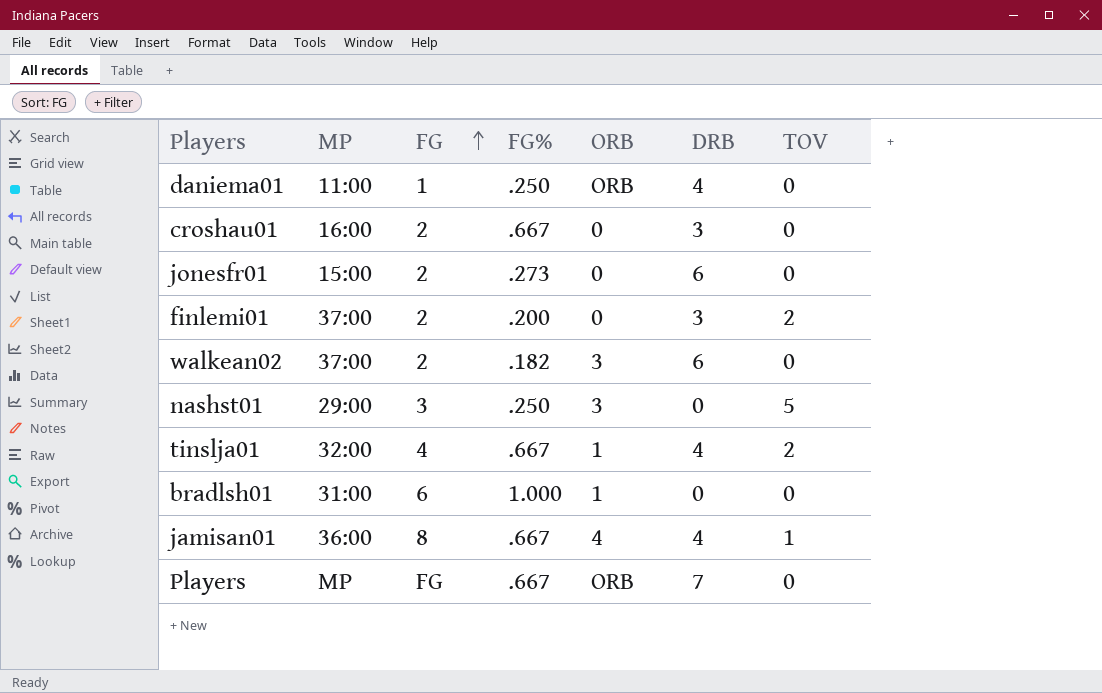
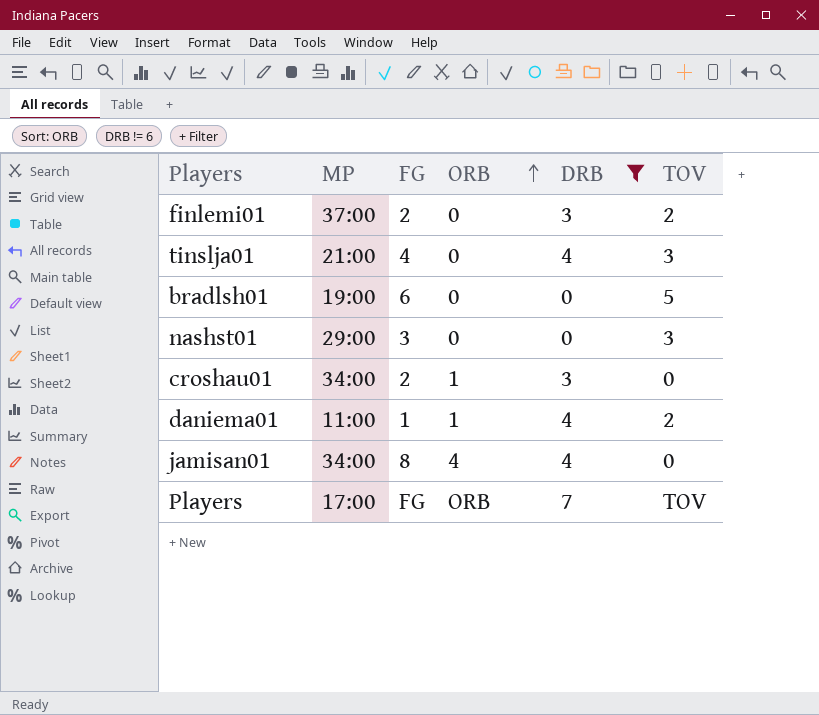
filter: none -> DRB != 6
row order: FG ascending -> ORB ascending
column FG% | position: 4 -> none
tinslja01 | MP: 32:00 -> 21:00
tinslja01 | ORB: 1 -> 0
tinslja01 | TOV: 2 -> 3
bradlsh01 | MP: 31:00 -> 19:00
bradlsh01 | ORB: 1 -> 0
bradlsh01 | TOV: 0 -> 5
nashst01 | ORB: 3 -> 0
nashst01 | TOV: 5 -> 3
croshau01 | MP: 16:00 -> 34:00
croshau01 | ORB: 0 -> 1
daniema01 | ORB: ORB -> 1
daniema01 | TOV: 0 -> 2
jamisan01 | MP: 36:00 -> 34:00
jamisan01 | TOV: 1 -> 0
Players | MP: MP -> 17:00
Players | TOV: 0 -> TOV

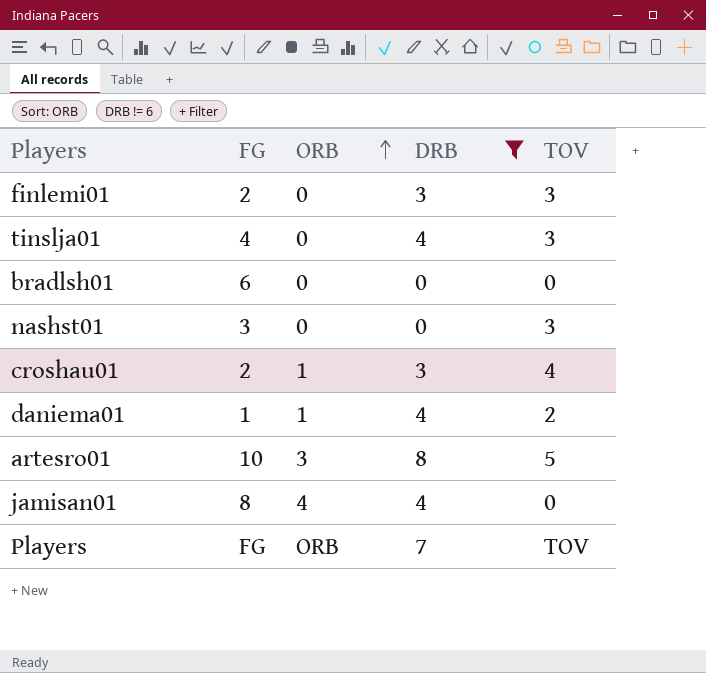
column MP | position: 2 -> none
finlemi01 | TOV: 2 -> 3
bradlsh01 | TOV: 5 -> 0
croshau01 | TOV: 0 -> 4
row artesro01: none -> 10 | 3 | 8 | 5

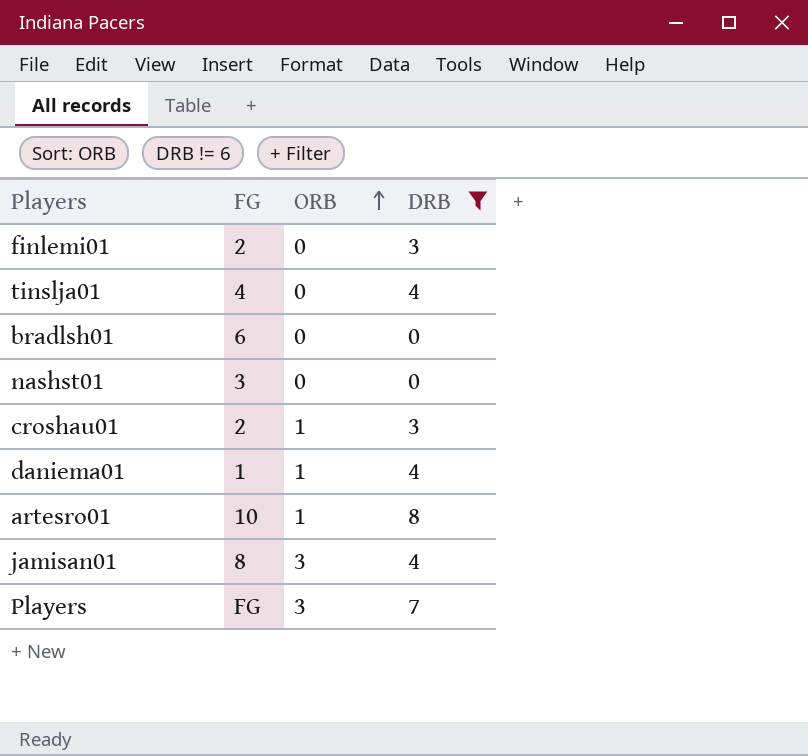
column TOV | position: 5 -> none
artesro01 | ORB: 3 -> 1
jamisan01 | ORB: 4 -> 3
Players | ORB: ORB -> 3

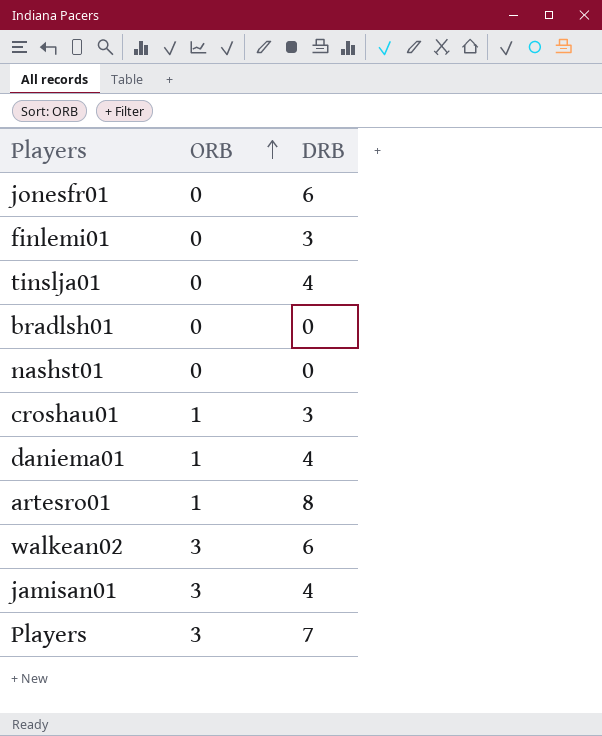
filter: DRB != 6 -> none
column FG | position: 2 -> none

